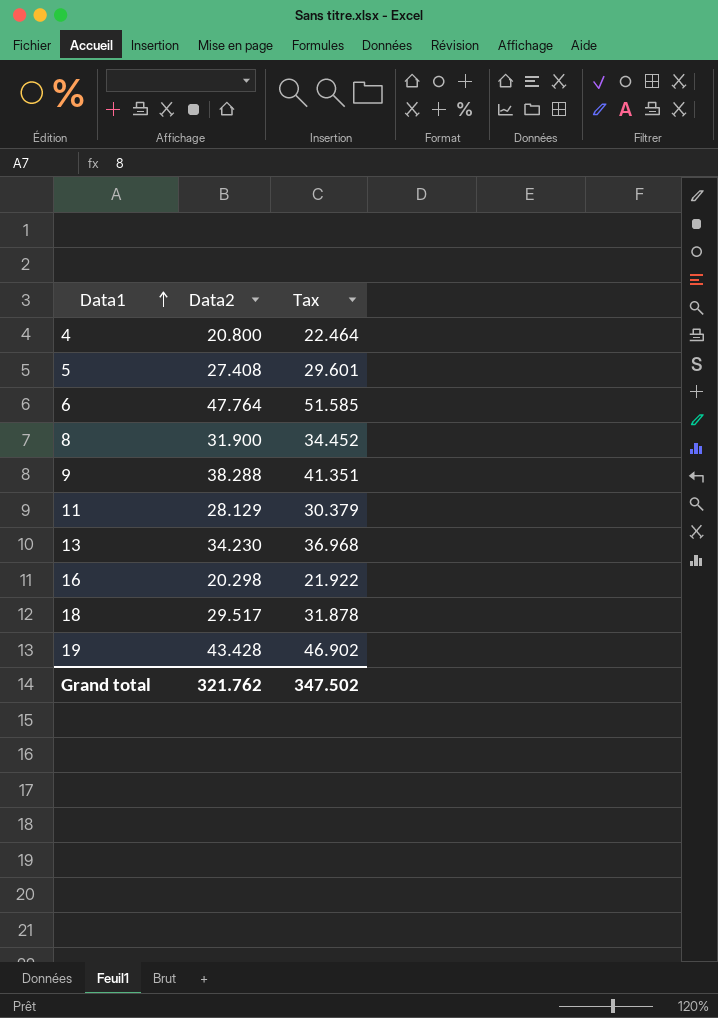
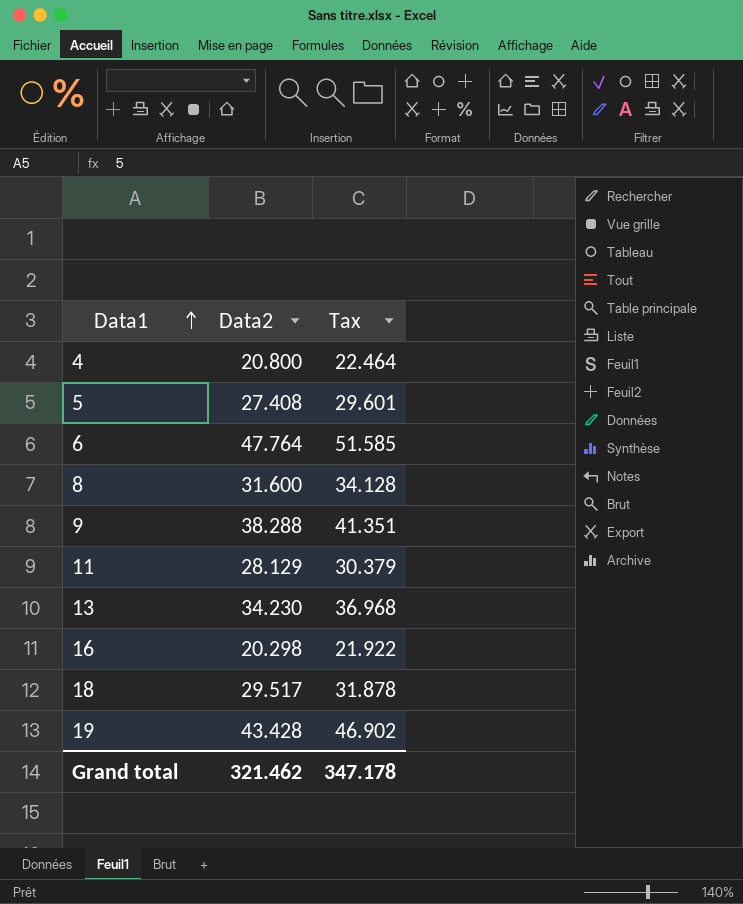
8 | Data2: 31.900 -> 31.600
8 | Tax: 34.452 -> 34.128
Grand total | Data2: 321.762 -> 321.462
Grand total | Tax: 347.502 -> 347.178

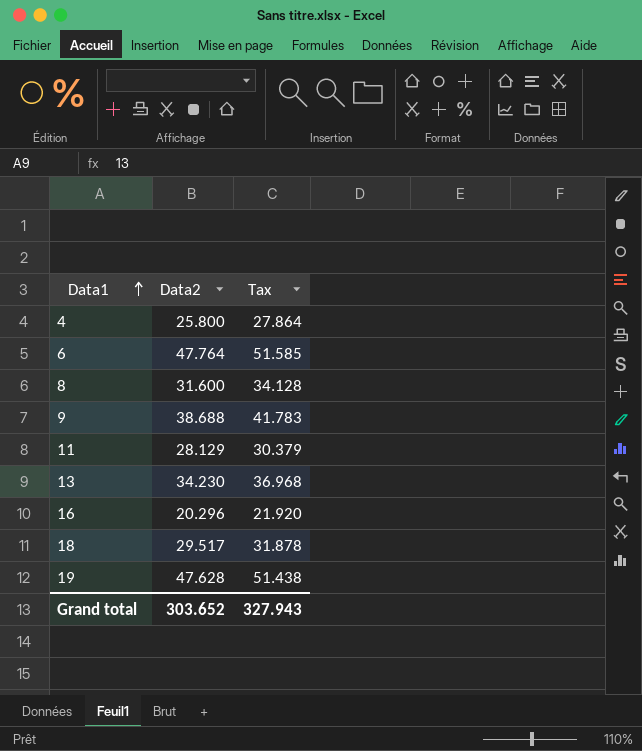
row 5: 27.408 | 29.601 -> none
4 | Data2: 20.800 -> 25.800
4 | Tax: 22.464 -> 27.864
9 | Data2: 38.288 -> 38.688
9 | Tax: 41.351 -> 41.783
16 | Data2: 20.298 -> 20.296
16 | Tax: 21.922 -> 21.920
19 | Data2: 43.428 -> 47.628
19 | Tax: 46.902 -> 51.438
Grand total | Data2: 321.462 -> 303.652
Grand total | Tax: 347.178 -> 327.943

